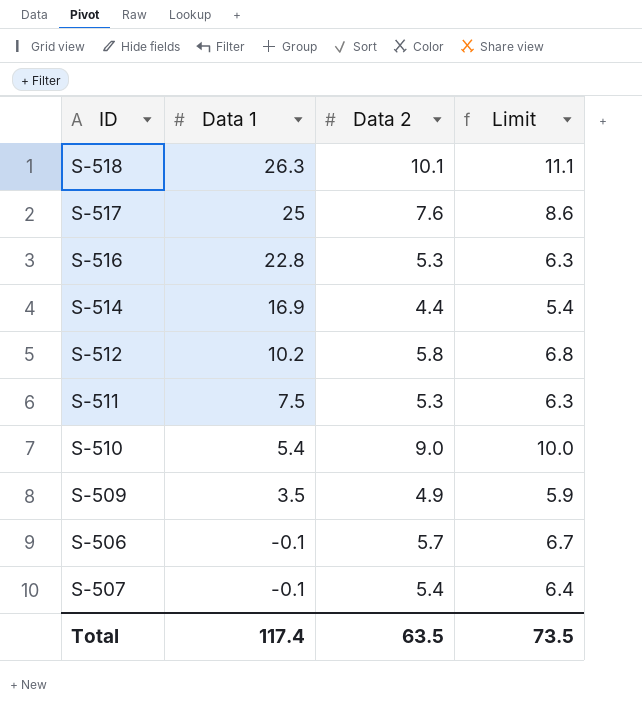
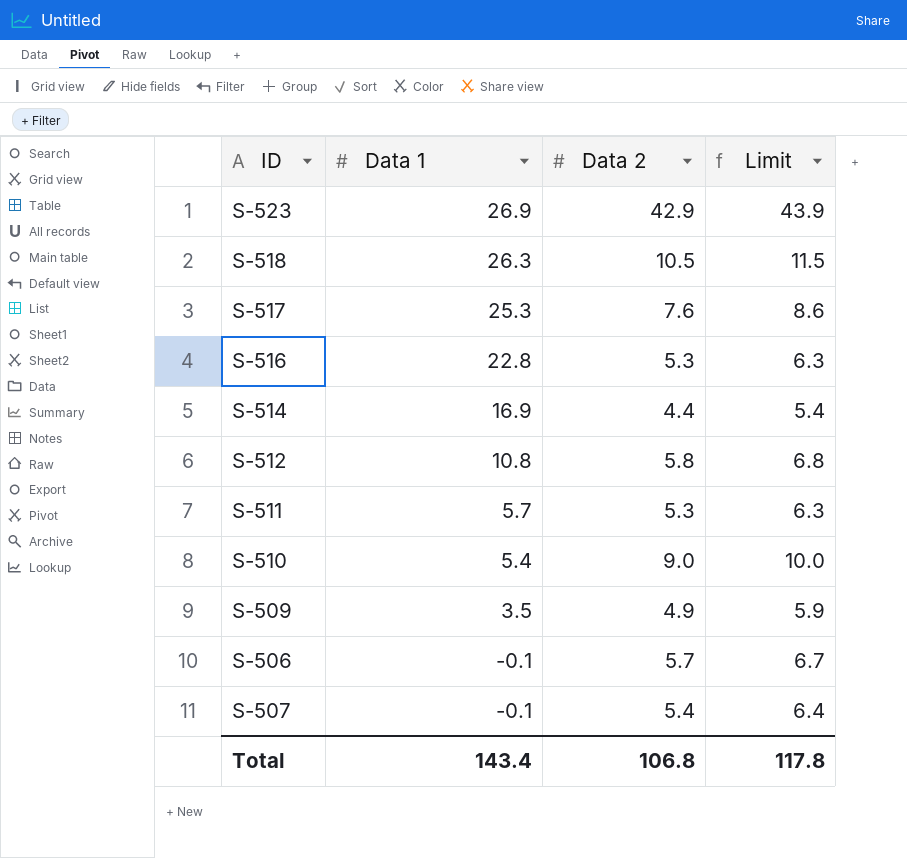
row S-523: none -> 26.9 | 42.9 | 43.9
S-518 | Data 2: 10.1 -> 10.5
S-518 | Limit: 11.1 -> 11.5
S-517 | Data 1: 25 -> 25.3
S-512 | Data 1: 10.2 -> 10.8
S-511 | Data 1: 7.5 -> 5.7
Total | Data 1: 117.4 -> 143.4
Total | Data 2: 63.5 -> 106.8
Total | Limit: 73.5 -> 117.8

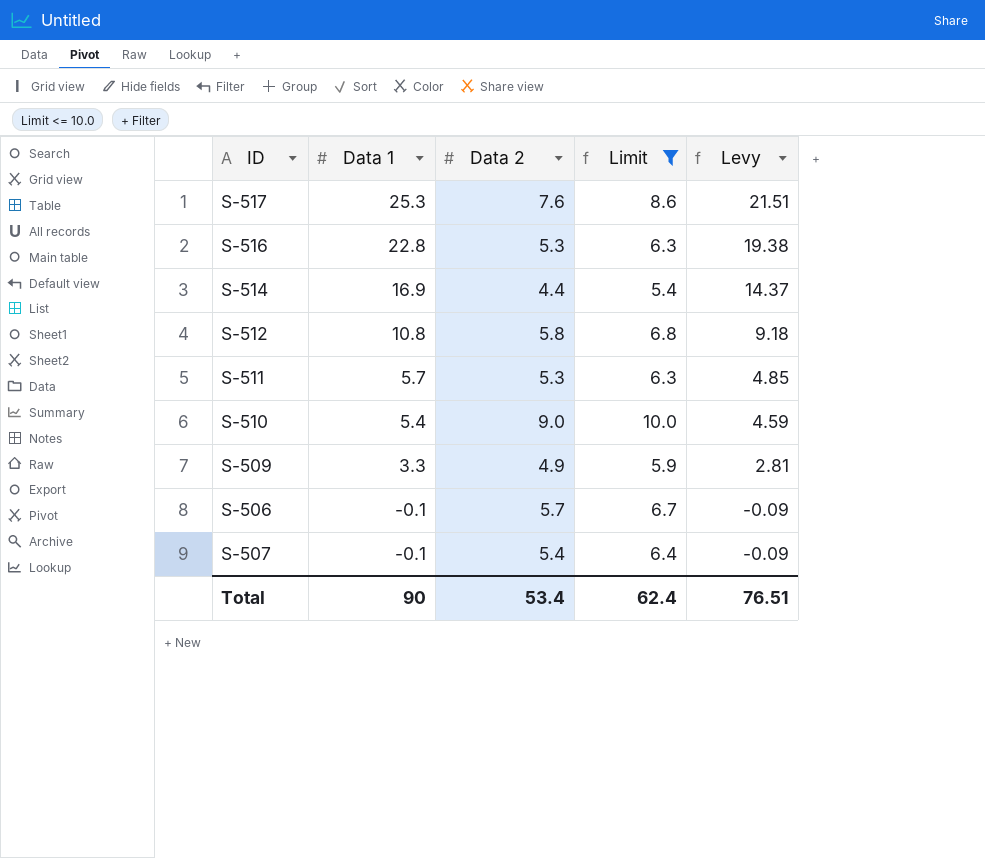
filter: none -> Limit <= 10.0
column Levy | formula: none -> [Data 1] * 0.85
S-509 | Data 1: 3.5 -> 3.3
Total | Data 1: 143.4 -> 90
Total | Data 2: 106.8 -> 53.4
Total | Limit: 117.8 -> 62.4

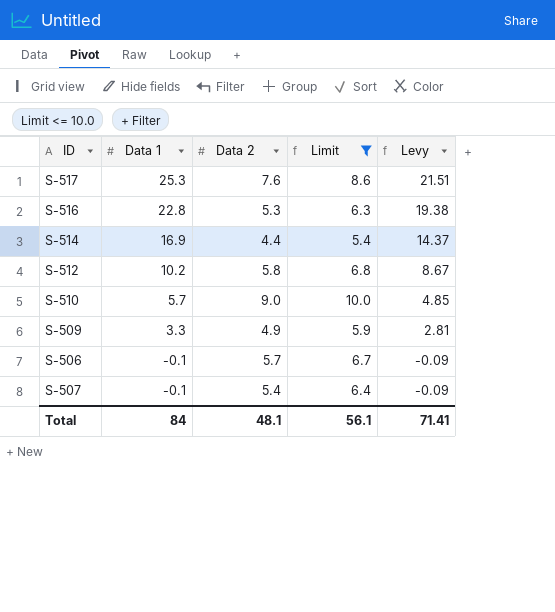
row S-511: 5.7 | 5.3 | 6.3 | 4.85 -> none
S-512 | Data 1: 10.8 -> 10.2
S-512 | Levy: 9.18 -> 8.67
S-510 | Data 1: 5.4 -> 5.7
S-510 | Levy: 4.59 -> 4.85
Total | Data 1: 90 -> 84
Total | Data 2: 53.4 -> 48.1
Total | Limit: 62.4 -> 56.1
Total | Levy: 76.51 -> 71.41

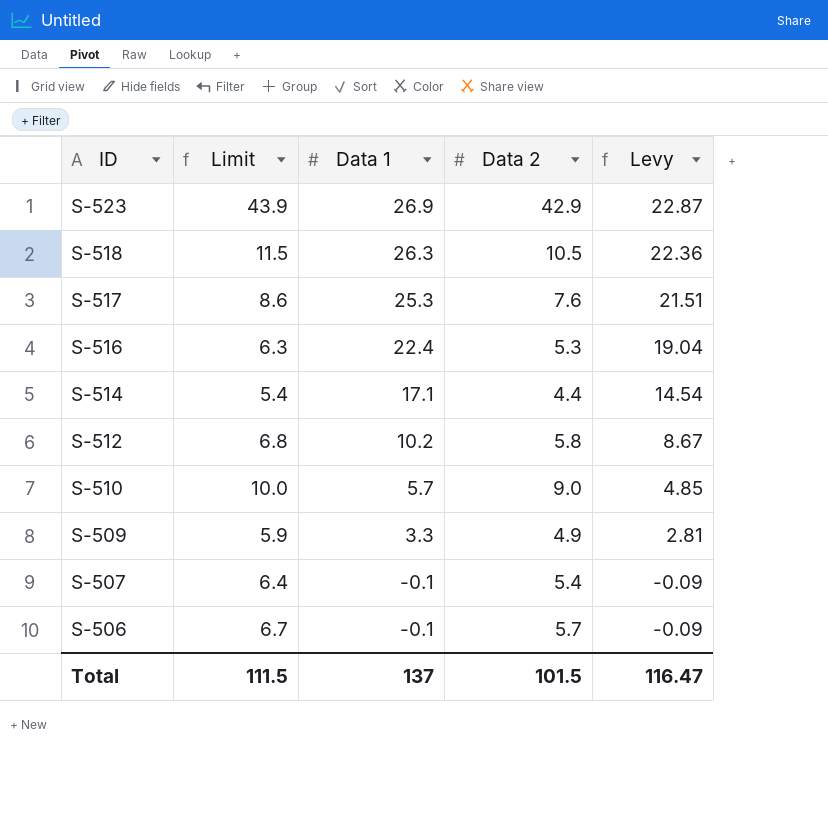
filter: Limit <= 10.0 -> none
row order: Data 1 descending -> ID descending
column Limit | position: 4 -> 2
S-516 | Data 1: 22.8 -> 22.4
S-516 | Levy: 19.38 -> 19.04
S-514 | Data 1: 16.9 -> 17.1
S-514 | Levy: 14.37 -> 14.54
Total | Limit: 56.1 -> 111.5
Total | Data 1: 84 -> 137
Total | Data 2: 48.1 -> 101.5
Total | Levy: 71.41 -> 116.47

